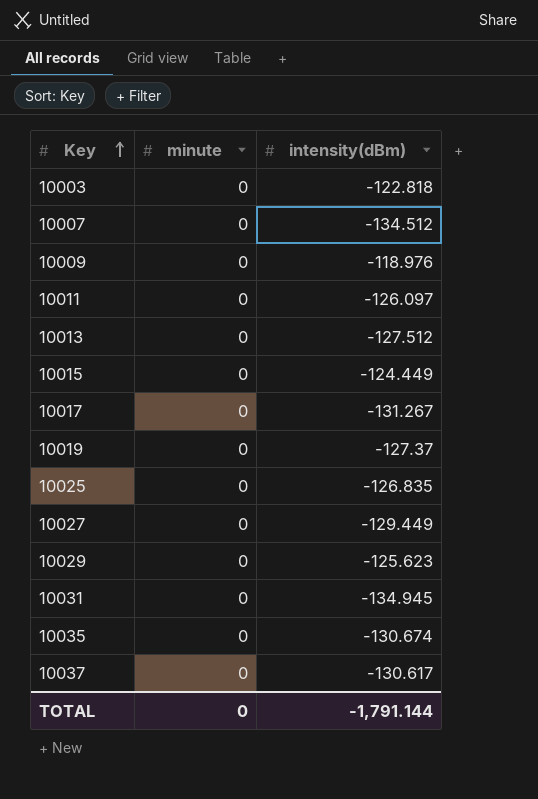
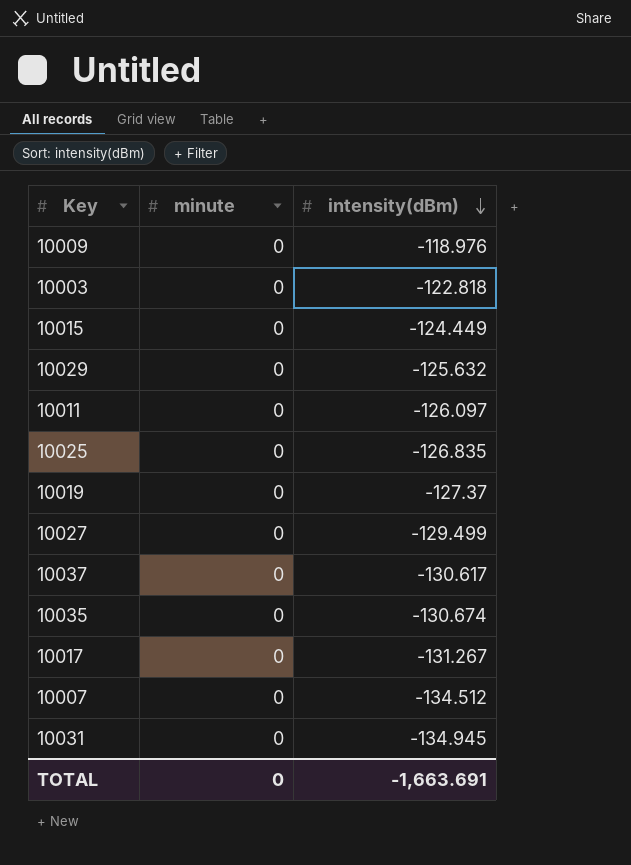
row order: Key ascending -> intensity(dBm) descending
row 10013: 0 | -127.512 -> none
10029 | intensity(dBm): -125.623 -> -125.632
10027 | intensity(dBm): -129.449 -> -129.499
TOTAL | intensity(dBm): -1,791.144 -> -1,663.691

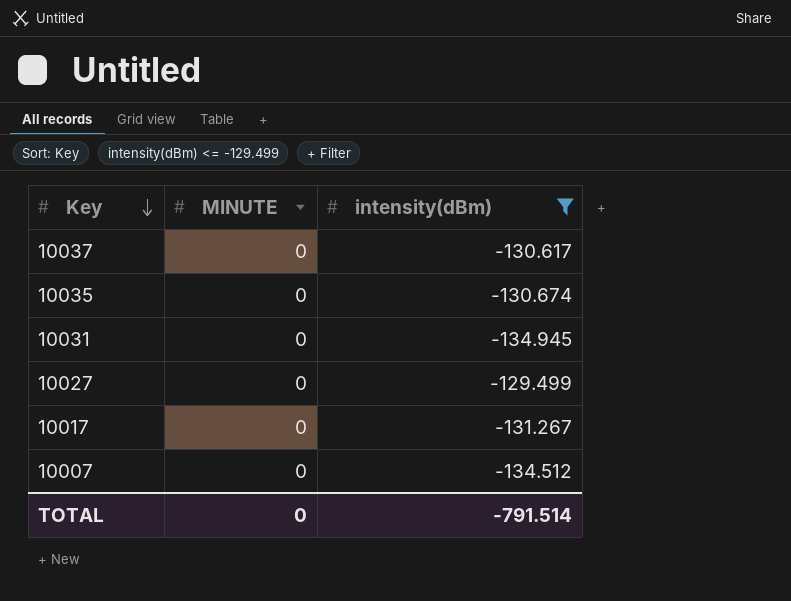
filter: none -> intensity(dBm) <= -129.499
row order: intensity(dBm) descending -> Key descending
column name: minute -> MINUTE
TOTAL | intensity(dBm): -1,663.691 -> -791.514

